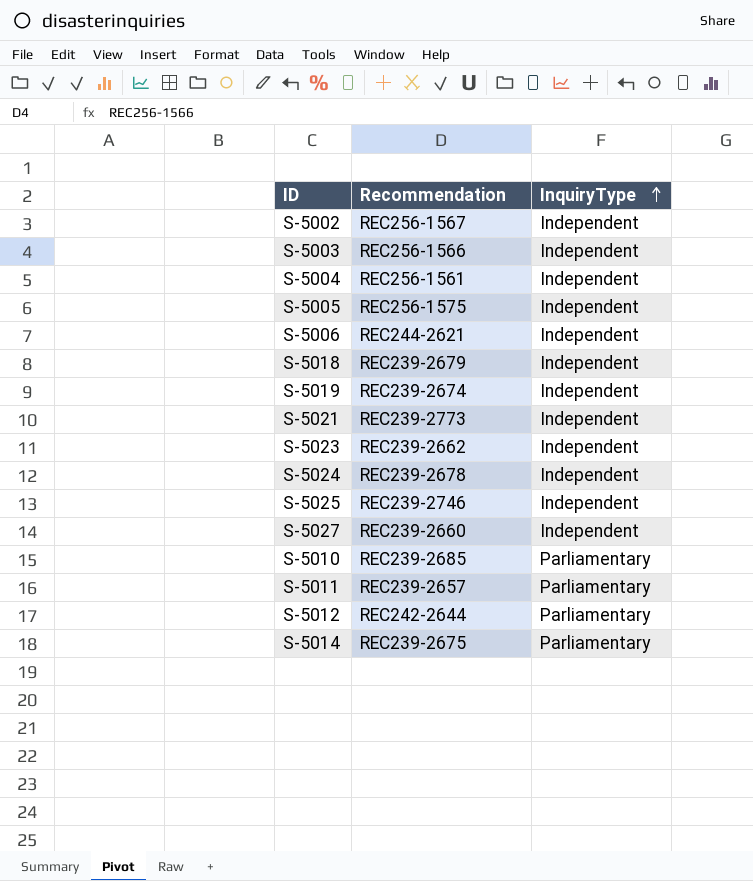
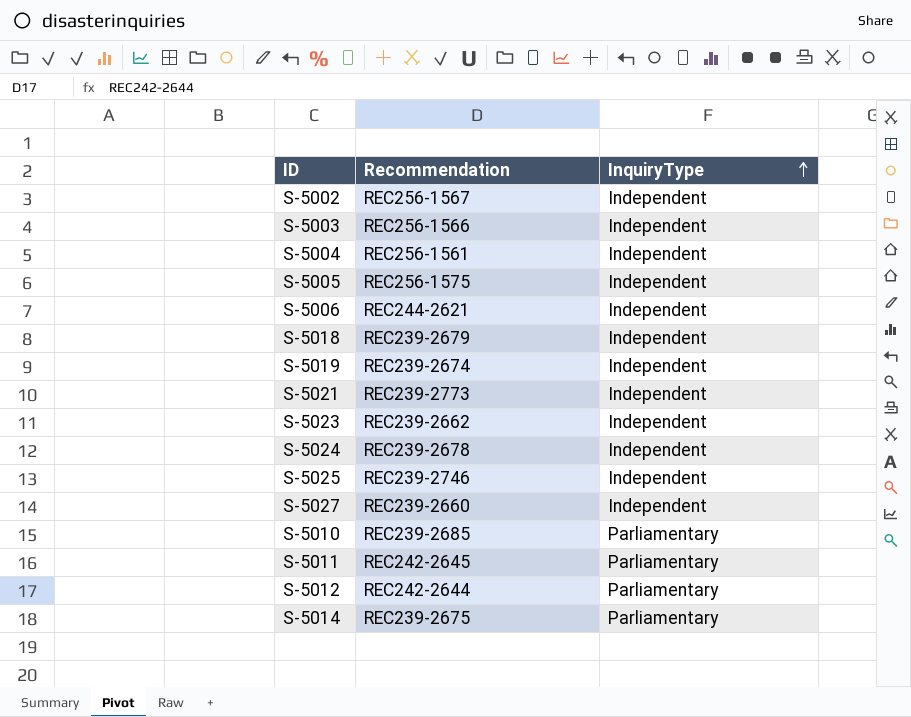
S-5011 | Recommendation: REC239-2657 -> REC242-2645

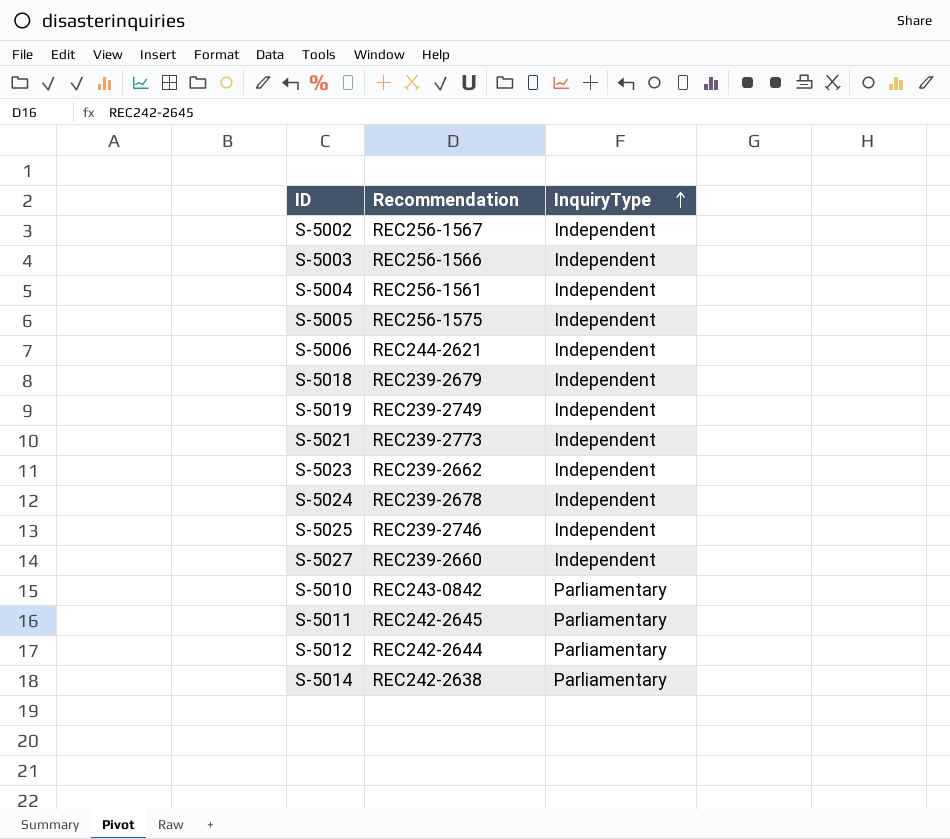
S-5019 | Recommendation: REC239-2674 -> REC239-2749
S-5010 | Recommendation: REC239-2685 -> REC243-0842
S-5014 | Recommendation: REC239-2675 -> REC242-2638

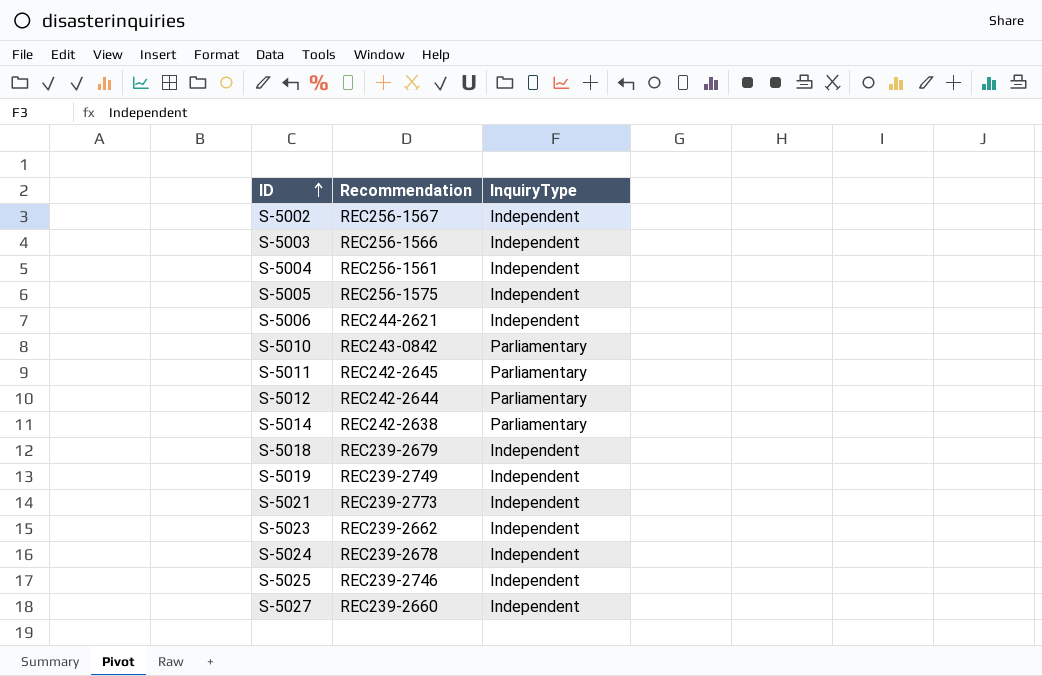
row order: InquiryType ascending -> ID ascending

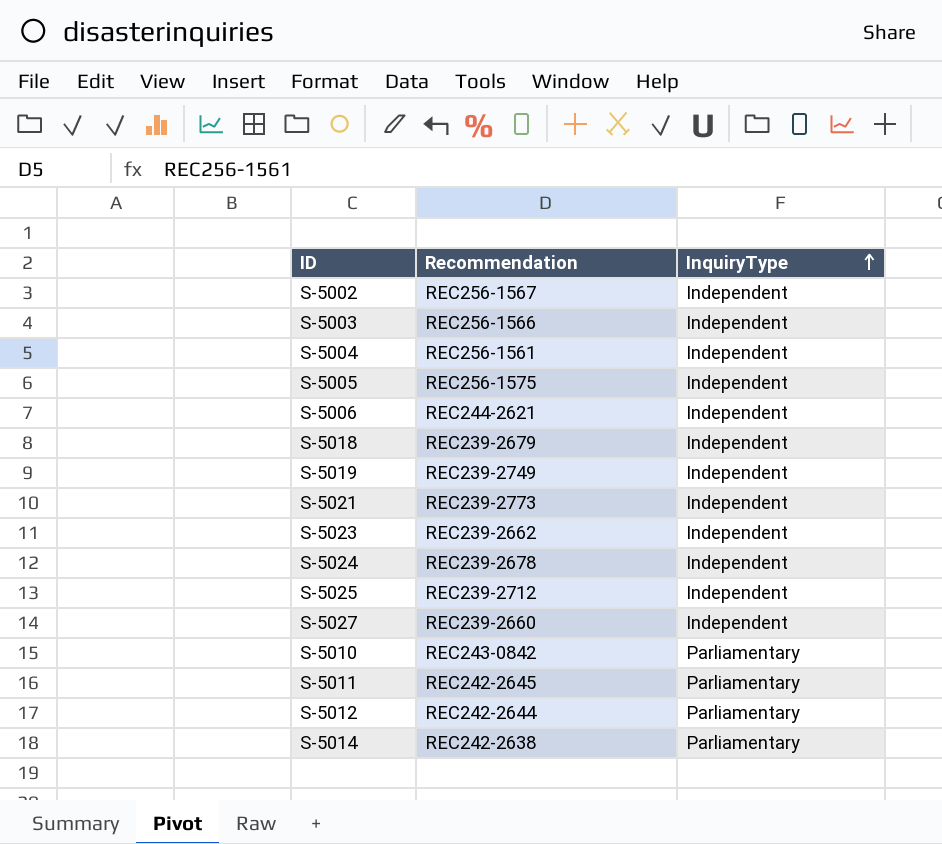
row order: ID ascending -> InquiryType ascending
S-5025 | Recommendation: REC239-2746 -> REC239-2712

